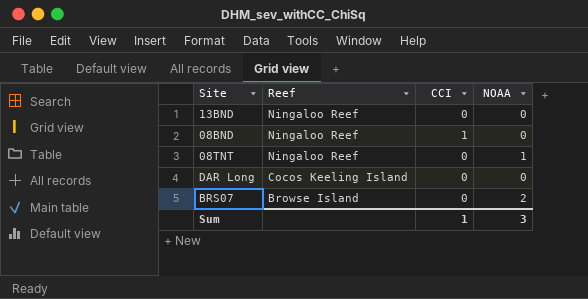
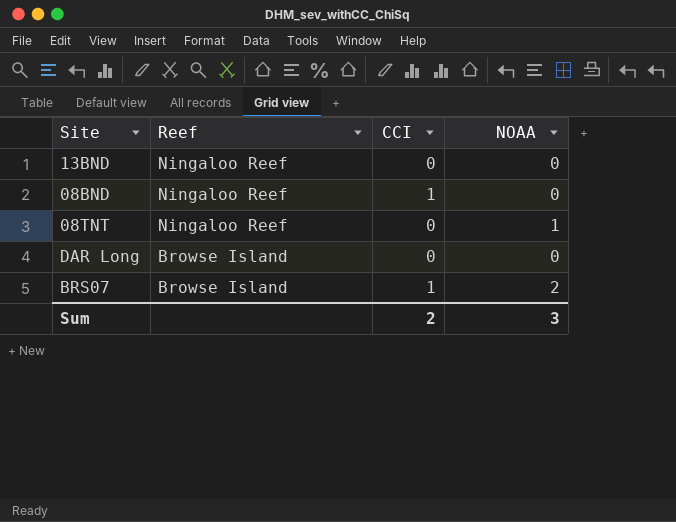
DAR Long | Reef: Cocos Keeling Island -> Browse Island
BRS07 | CCI: 0 -> 1
Sum | CCI: 1 -> 2

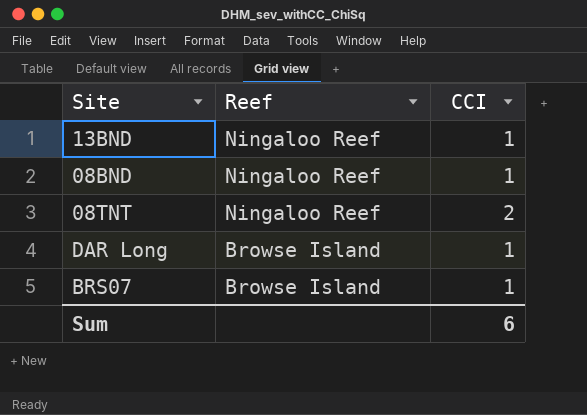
column NOAA | position: 4 -> none
13BND | CCI: 0 -> 1
08TNT | CCI: 0 -> 2
DAR Long | CCI: 0 -> 1
Sum | CCI: 2 -> 6

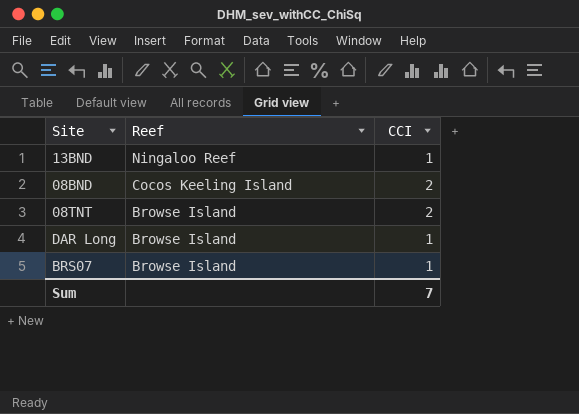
08BND | Reef: Ningaloo Reef -> Cocos Keeling Island
08BND | CCI: 1 -> 2
08TNT | Reef: Ningaloo Reef -> Browse Island
Sum | CCI: 6 -> 7

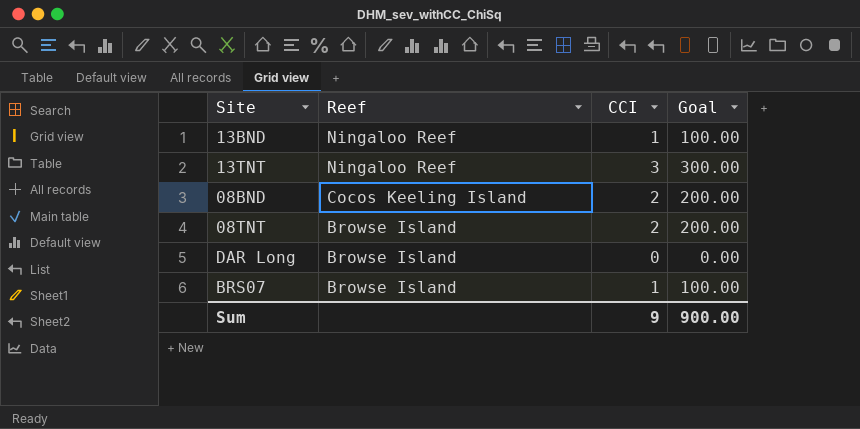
column Goal | formula: none -> [CCI] * 100
row 13TNT: none -> Ningaloo Reef | 3 | 300.00
DAR Long | CCI: 1 -> 0
Sum | CCI: 7 -> 9

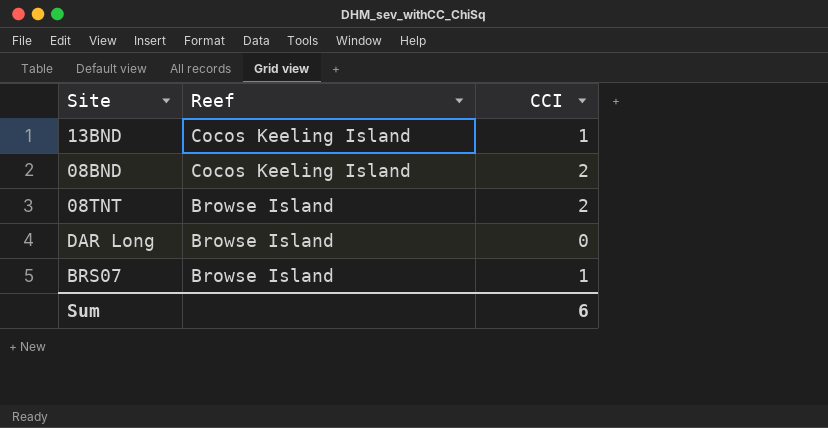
column Goal | formula: [CCI] * 100 -> none
row 13TNT: Ningaloo Reef | 3 | 300.00 -> none
13BND | Reef: Ningaloo Reef -> Cocos Keeling Island
Sum | CCI: 9 -> 6

